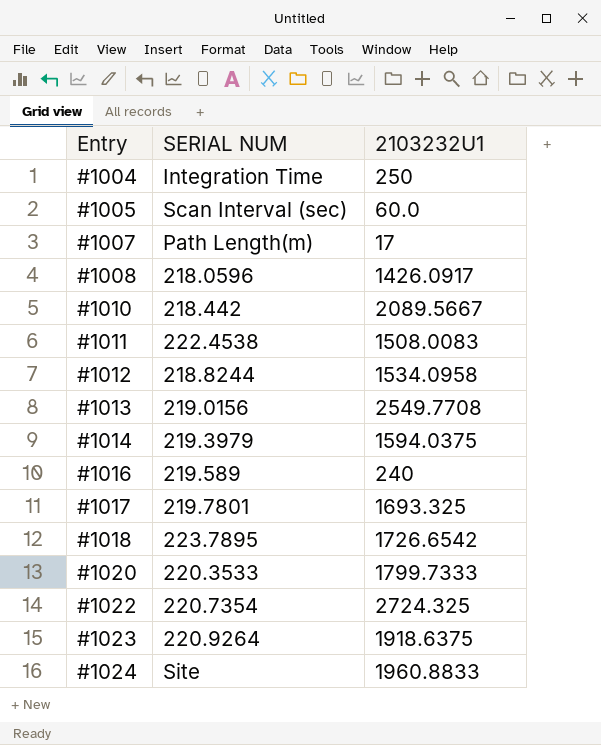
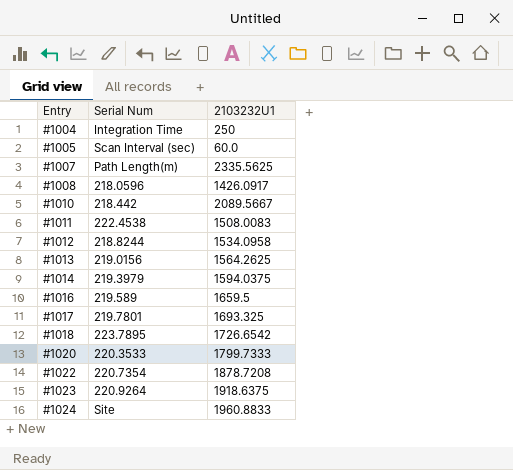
column name: SERIAL NUM -> Serial Num
#1007 | 2103232U1: 17 -> 2335.5625
#1013 | 2103232U1: 2549.7708 -> 1564.2625
#1016 | 2103232U1: 240 -> 1659.5
#1022 | 2103232U1: 2724.325 -> 1878.7208

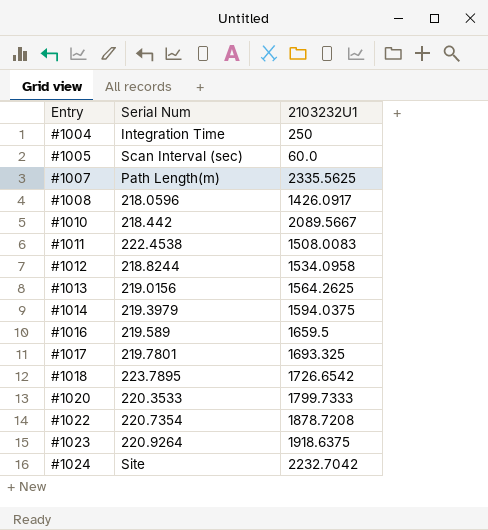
#1024 | 2103232U1: 1960.8833 -> 2232.7042

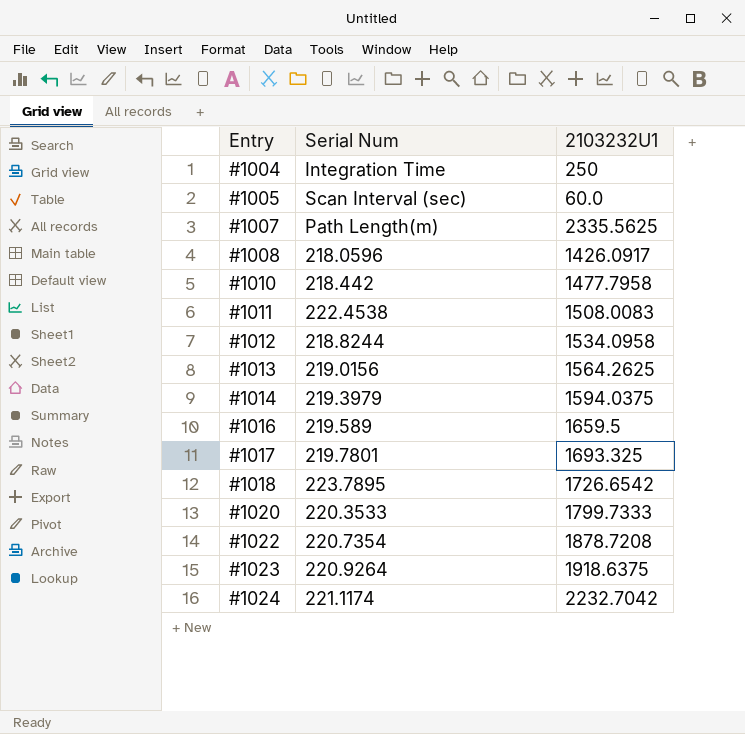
#1010 | 2103232U1: 2089.5667 -> 1477.7958
#1024 | Serial Num: Site -> 221.1174

